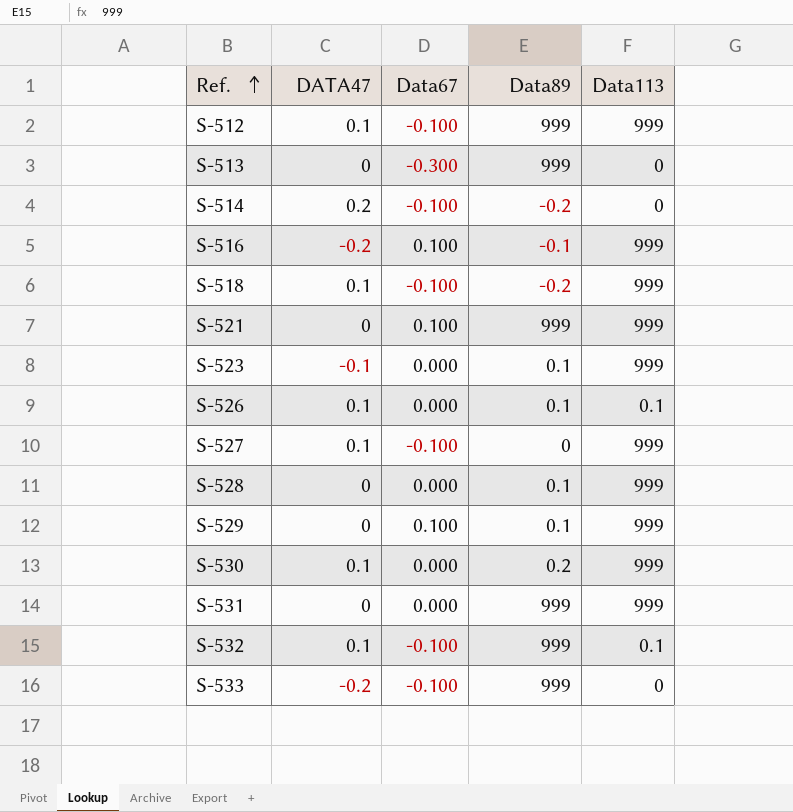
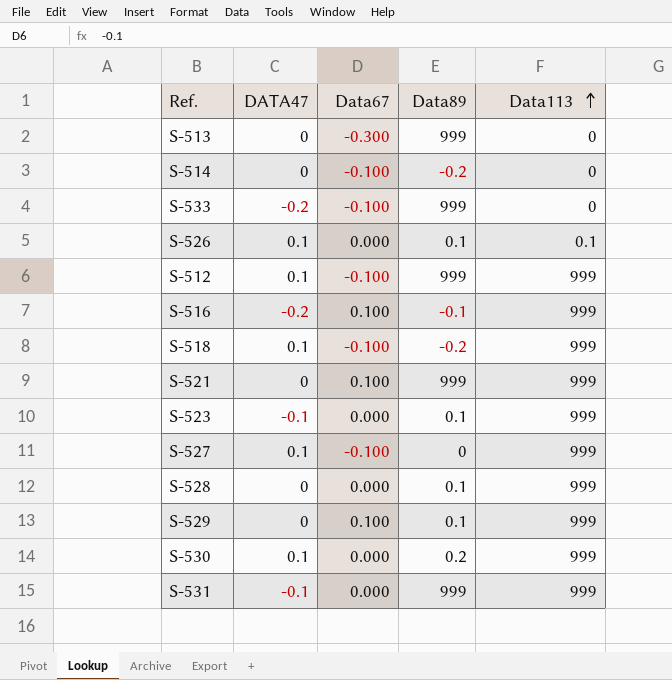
row order: Ref. ascending -> Data113 ascending
row S-532: 0.1 | -0.100 | 999 | 0.1 -> none
S-514 | DATA47: 0.2 -> 0
S-531 | DATA47: 0 -> -0.1

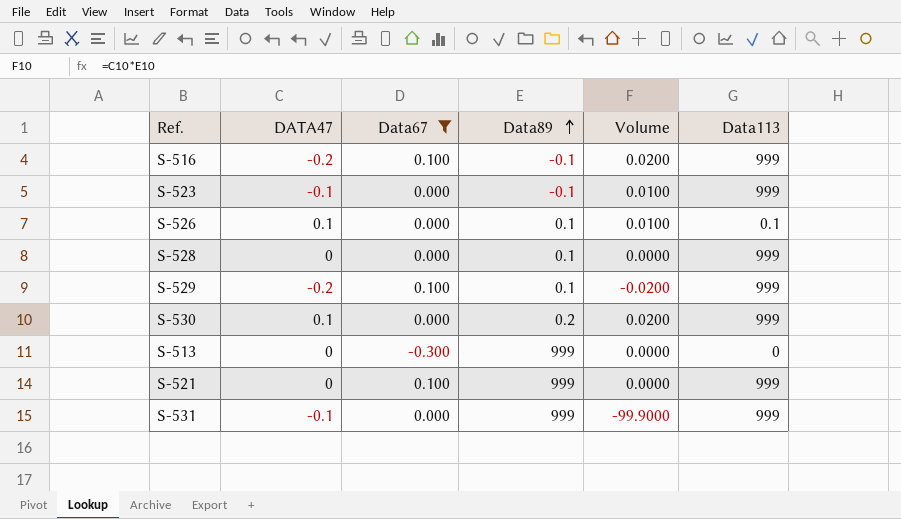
filter: none -> Data67 != -0.100
row order: Data113 ascending -> Data89 ascending
column Volume | formula: none -> [DATA47] * [Data89]
S-523 | Data89: 0.1 -> -0.1
S-529 | DATA47: 0 -> -0.2

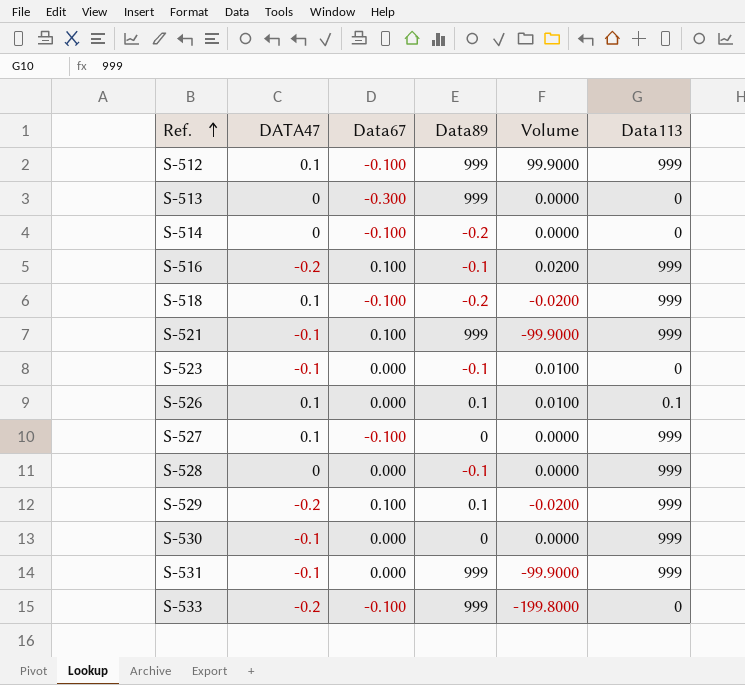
filter: Data67 != -0.100 -> none
row order: Data89 ascending -> Ref. ascending
S-521 | DATA47: 0 -> -0.1
S-521 | Volume: 0.0000 -> -99.9000
S-523 | Data113: 999 -> 0
S-528 | Data89: 0.1 -> -0.1
S-530 | DATA47: 0.1 -> -0.1
S-530 | Data89: 0.2 -> 0
S-530 | Volume: 0.0200 -> 0.0000

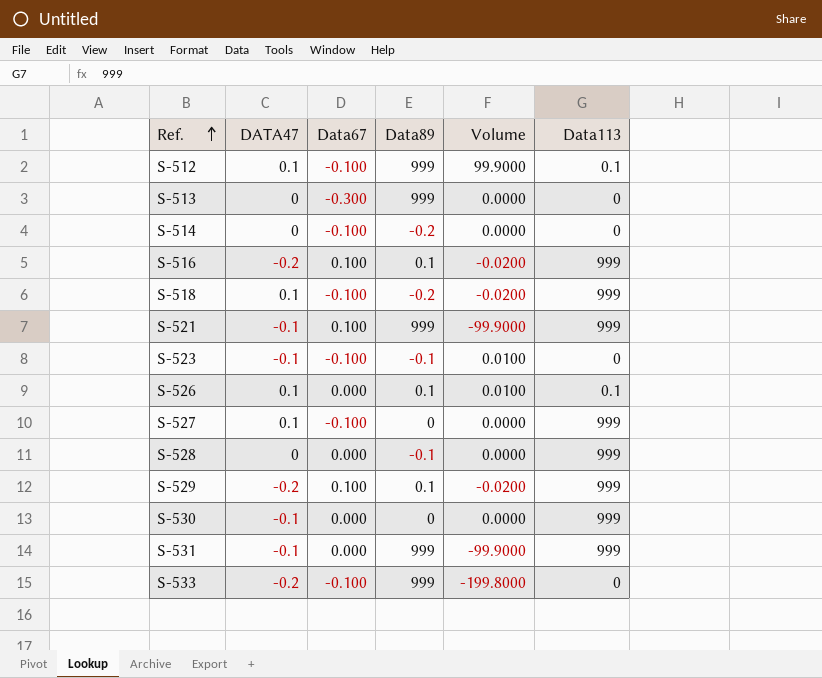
S-512 | Data113: 999 -> 0.1
S-516 | Data89: -0.1 -> 0.1
S-516 | Volume: 0.0200 -> -0.0200
S-523 | Data67: 0.000 -> -0.100

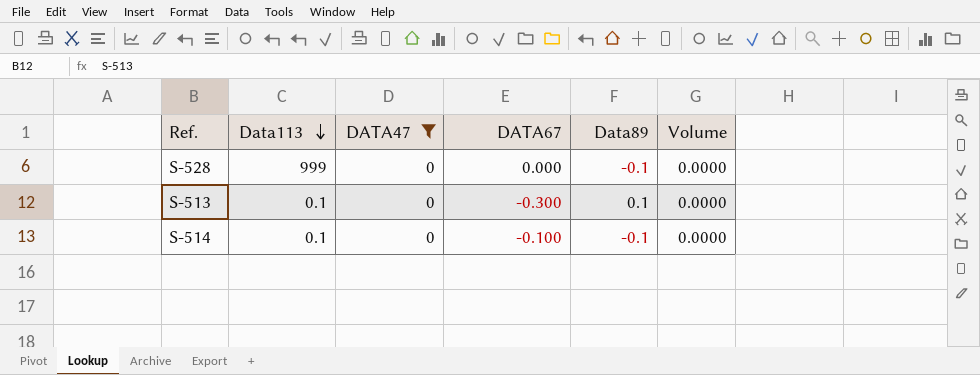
filter: none -> DATA47 = 0
row order: Ref. ascending -> Data113 descending
column Data113 | position: 6 -> 2
column name: Data67 -> DATA67
S-513 | Data113: 0 -> 0.1
S-513 | Data89: 999 -> 0.1
S-514 | Data113: 0 -> 0.1
S-514 | Data89: -0.2 -> -0.1

